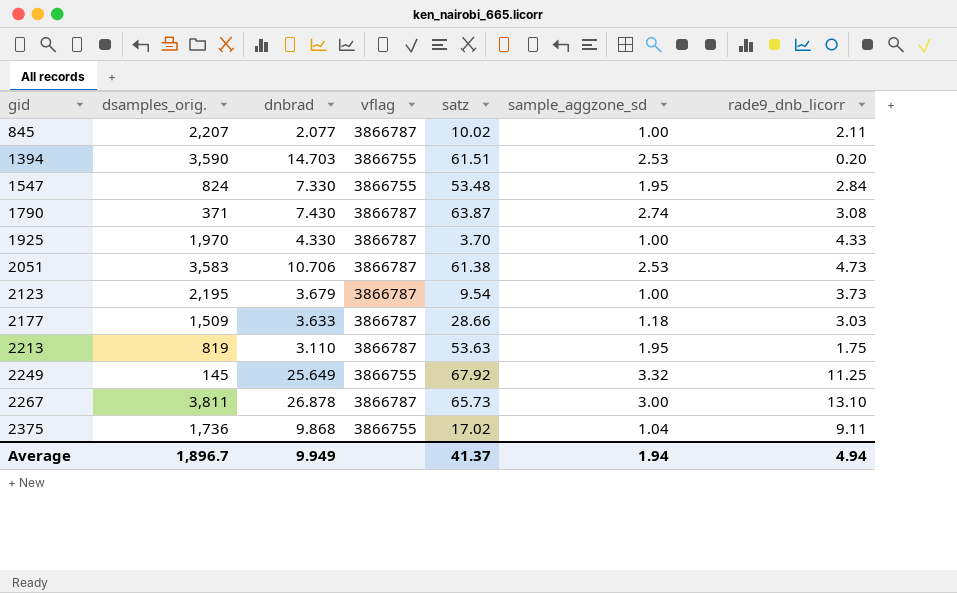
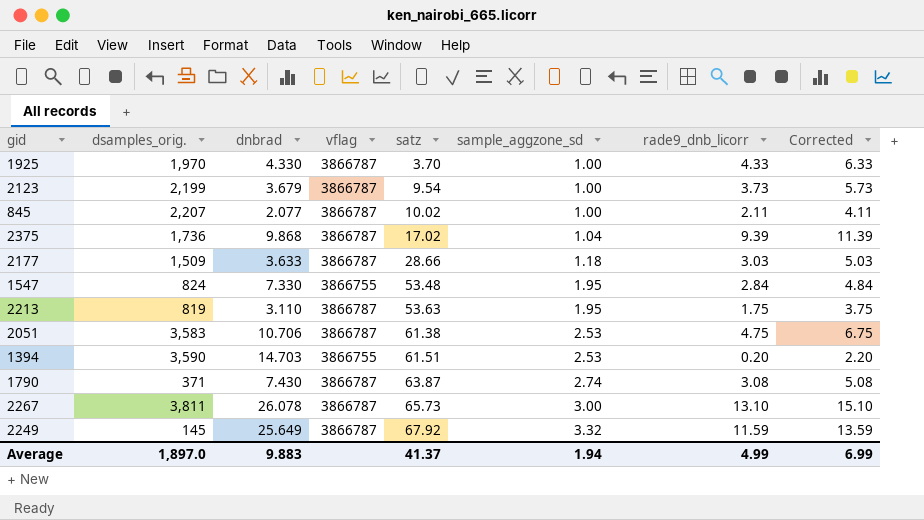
row order: gid ascending -> satz ascending
column Corrected | formula: none -> [rade9_dnb_licorr] + 2
2123 | dsamples_orig.: 2,195 -> 2,199
2375 | vflag: 3866755 -> 3866787
2375 | rade9_dnb_licorr: 9.11 -> 9.39
2051 | rade9_dnb_licorr: 4.73 -> 4.75
2267 | dnbrad: 26.878 -> 26.078
2249 | vflag: 3866755 -> 3866787
2249 | rade9_dnb_licorr: 11.25 -> 11.59
Average | dsamples_orig.: 1,896.7 -> 1,897.0
Average | dnbrad: 9.949 -> 9.883
Average | rade9_dnb_licorr: 4.94 -> 4.99

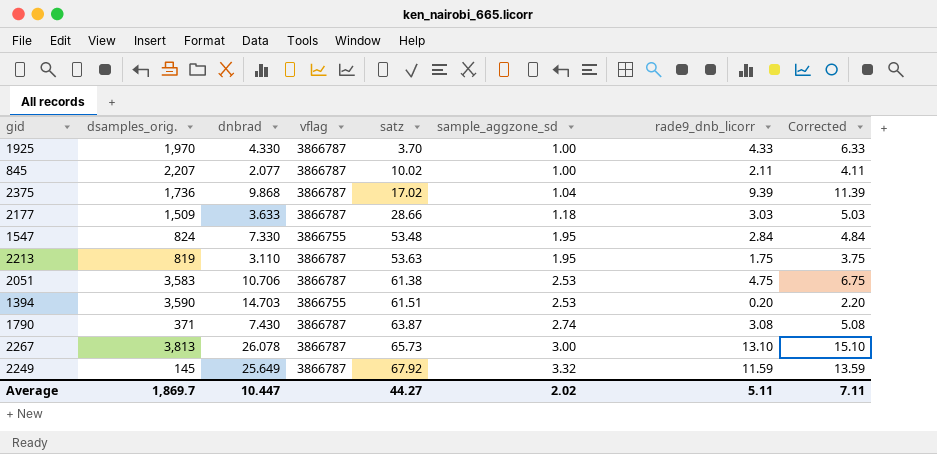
row 2123: 2,199 | 3.679 | 3866787 | 9.54 | 1.00 | 3.73 | 5.73 -> none
2267 | dsamples_orig.: 3,811 -> 3,813
Average | dsamples_orig.: 1,897.0 -> 1,869.7
Average | dnbrad: 9.883 -> 10.447
Average | satz: 41.37 -> 44.27
Average | sample_aggzone_sd: 1.94 -> 2.02
Average | rade9_dnb_licorr: 4.99 -> 5.11
Average | Corrected: 6.99 -> 7.11

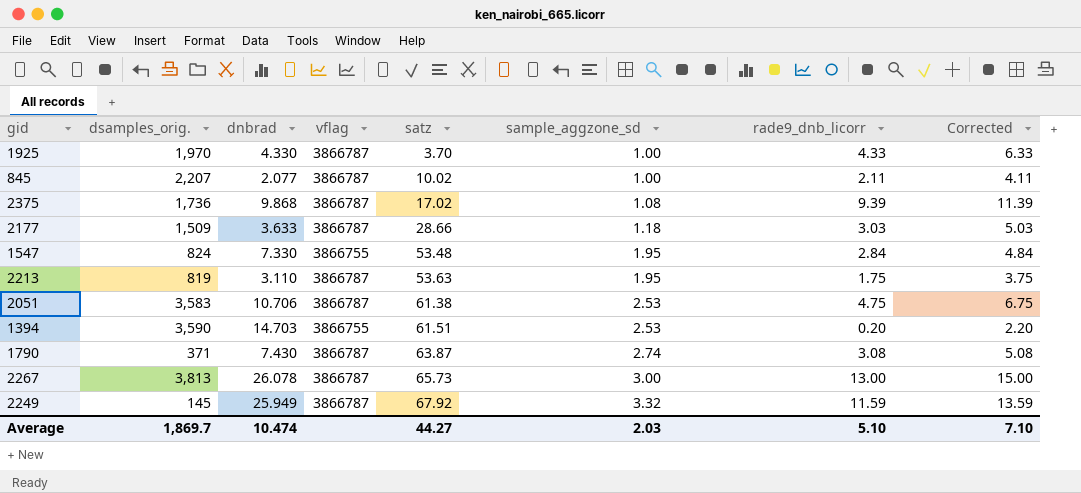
2375 | sample_aggzone_sd: 1.04 -> 1.08
2267 | rade9_dnb_licorr: 13.10 -> 13.00
2267 | Corrected: 15.10 -> 15.00
2249 | dnbrad: 25.649 -> 25.949
Average | dnbrad: 10.447 -> 10.474
Average | sample_aggzone_sd: 2.02 -> 2.03
Average | rade9_dnb_licorr: 5.11 -> 5.10
Average | Corrected: 7.11 -> 7.10

